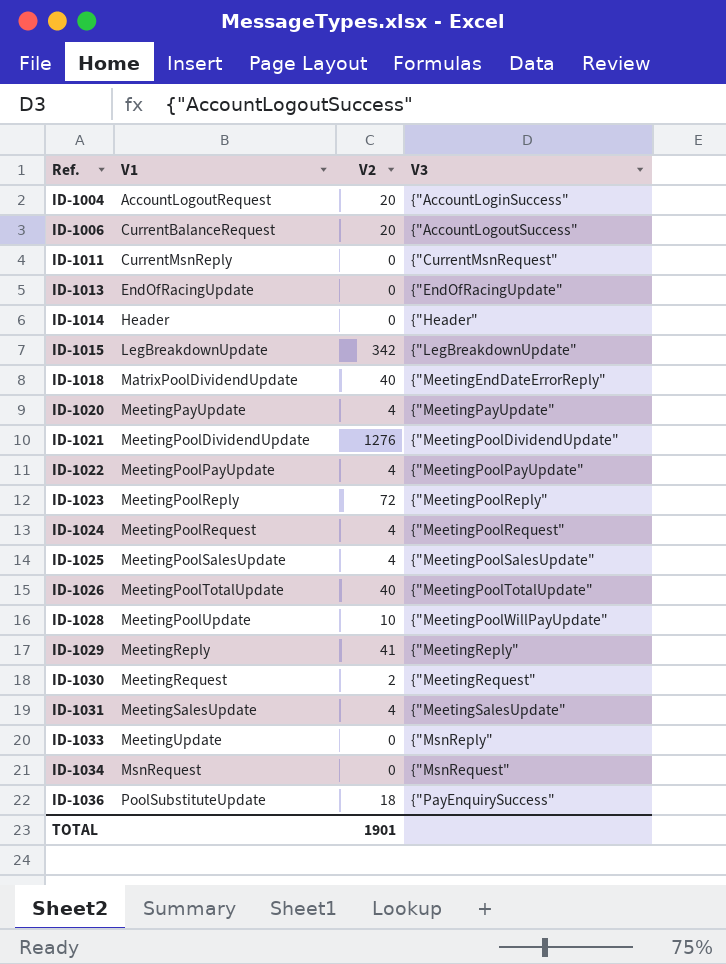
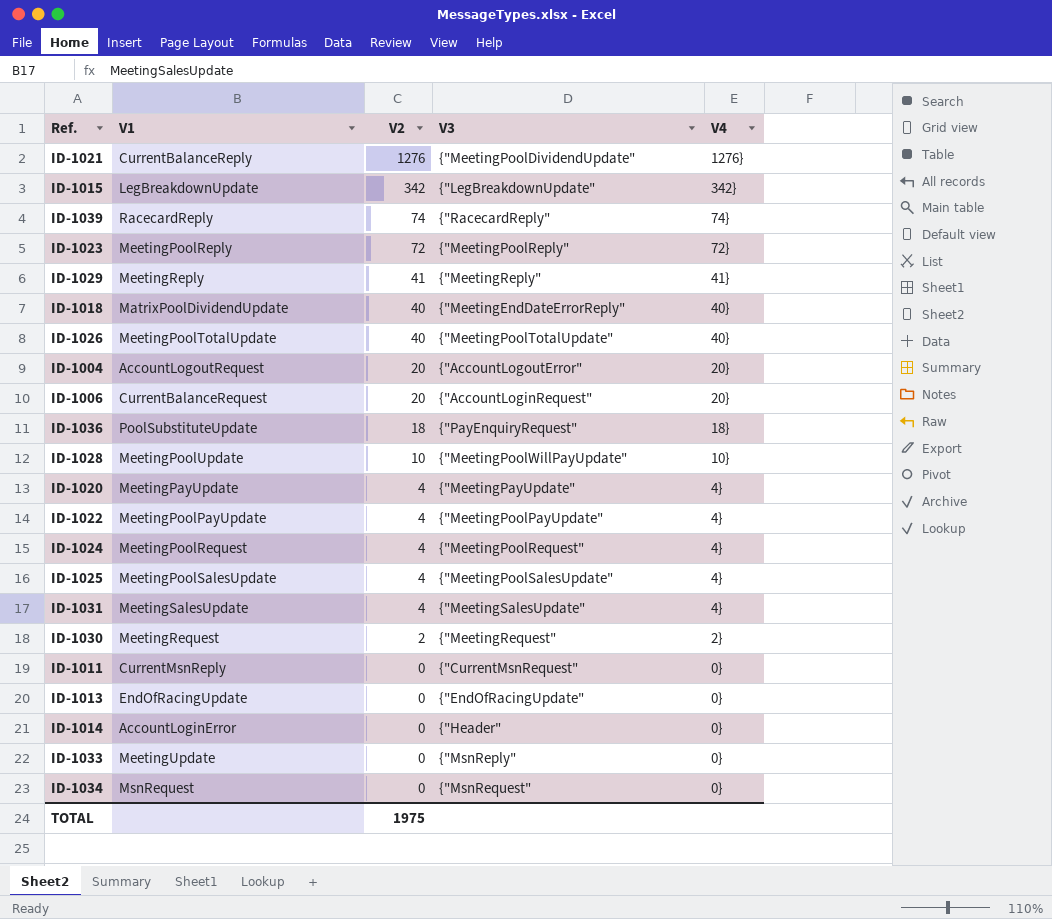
row order: Ref. ascending -> V2 descending
column V4 | position: none -> 5
ID-1021 | V1: MeetingPoolDividendUpdate -> CurrentBalanceReply
row ID-1039: none -> RacecardReply | 74 | {"RacecardReply" | 74}
ID-1004 | V3: {"AccountLoginSuccess" -> {"AccountLogoutError"
ID-1006 | V3: {"AccountLogoutSuccess" -> {"AccountLoginRequest"
ID-1036 | V3: {"PayEnquirySuccess" -> {"PayEnquiryRequest"
ID-1014 | V1: Header -> AccountLoginError
TOTAL | V2: 1901 -> 1975

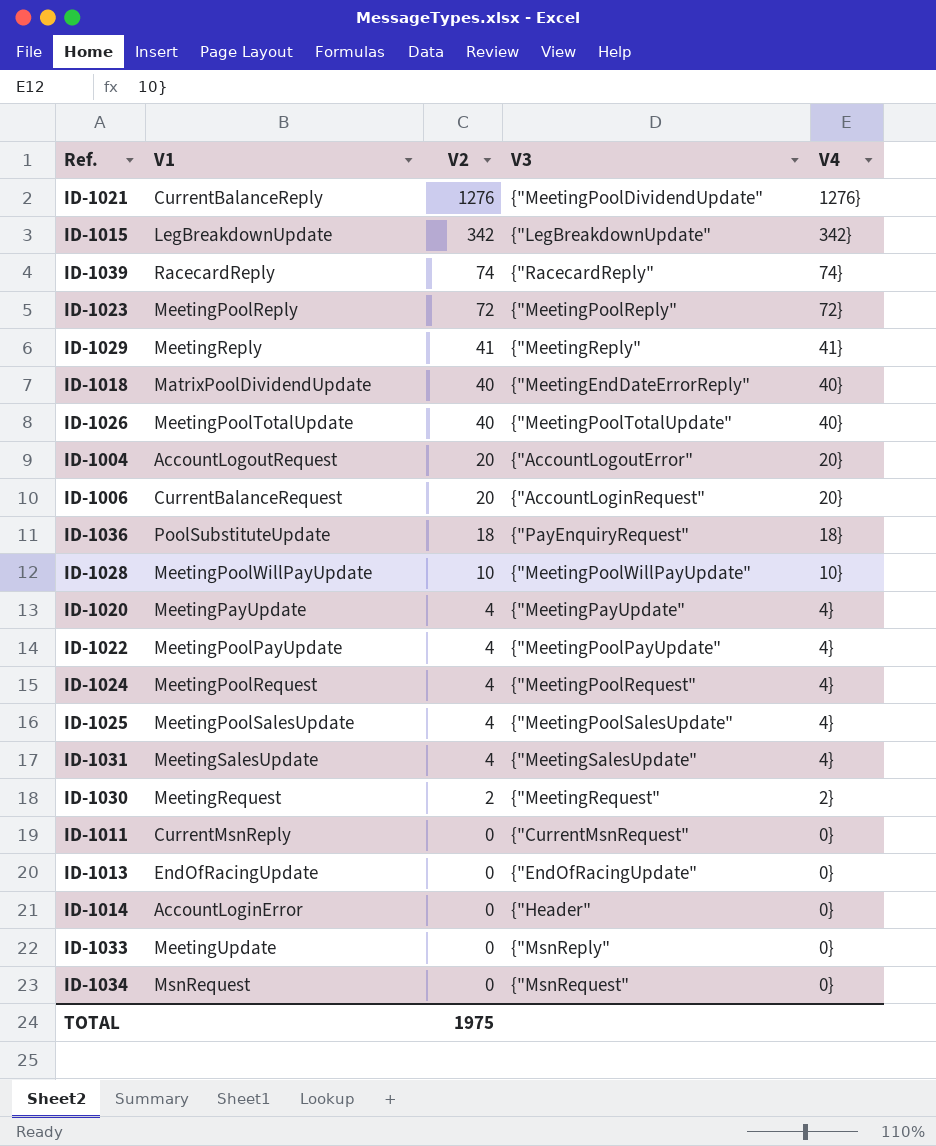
ID-1028 | V1: MeetingPoolUpdate -> MeetingPoolWillPayUpdate

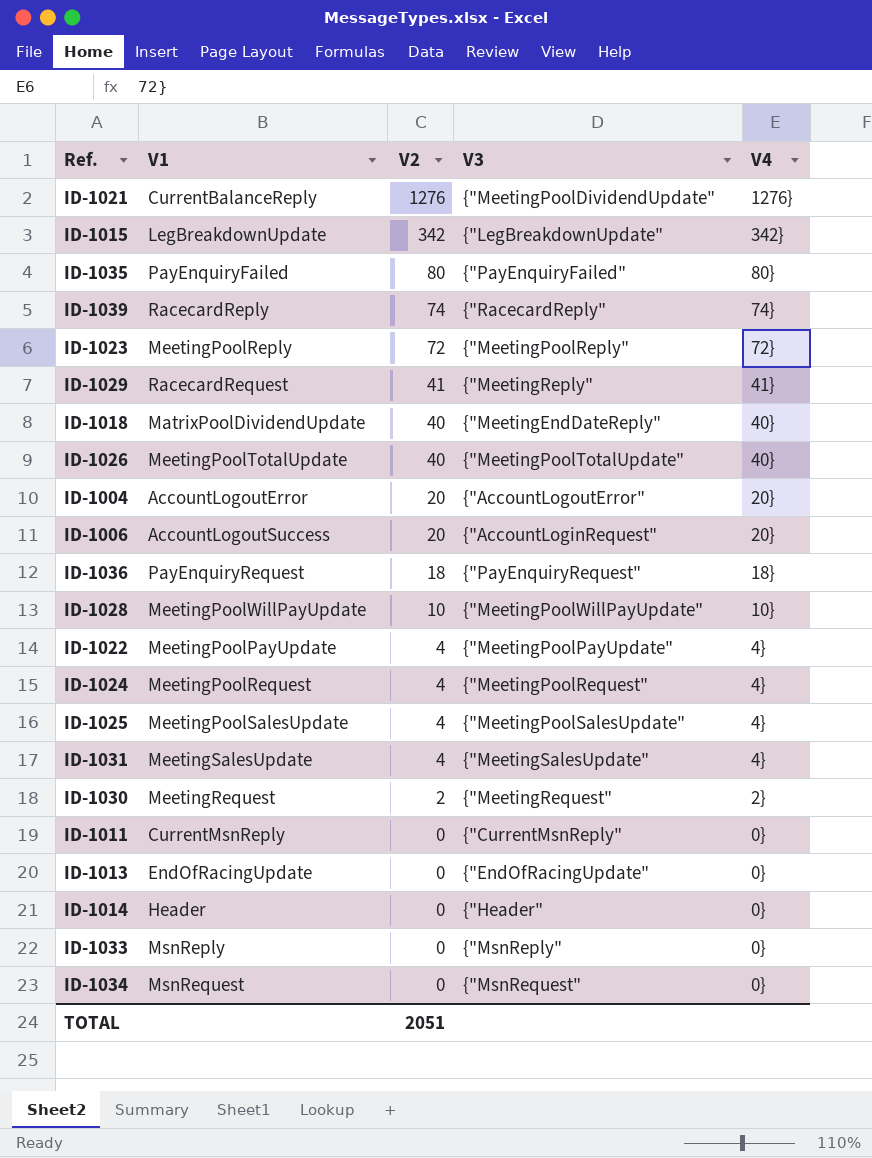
row ID-1020: MeetingPayUpdate | 4 | {"MeetingPayUpdate" | 4} -> none
row ID-1035: none -> PayEnquiryFailed | 80 | {"PayEnquiryFailed" | 80}
ID-1029 | V1: MeetingReply -> RacecardRequest
ID-1018 | V3: {"MeetingEndDateErrorReply" -> {"MeetingEndDateReply"
ID-1004 | V1: AccountLogoutRequest -> AccountLogoutError
ID-1006 | V1: CurrentBalanceRequest -> AccountLogoutSuccess
ID-1036 | V1: PoolSubstituteUpdate -> PayEnquiryRequest
ID-1011 | V3: {"CurrentMsnRequest" -> {"CurrentMsnReply"
ID-1014 | V1: AccountLoginError -> Header
ID-1033 | V1: MeetingUpdate -> MsnReply
TOTAL | V2: 1975 -> 2051

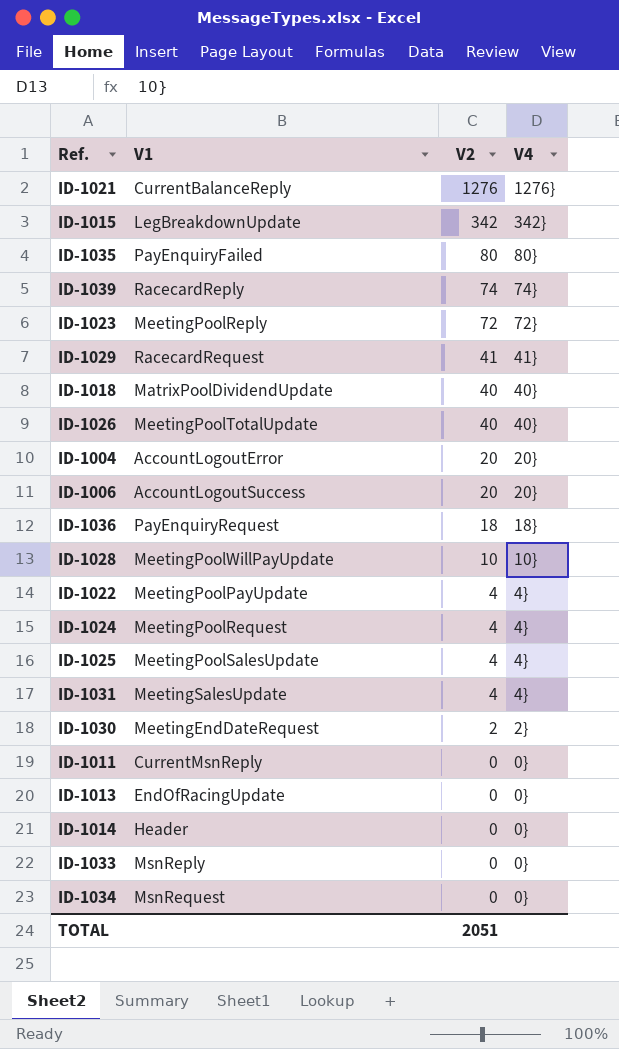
column V3 | position: 4 -> none
ID-1030 | V1: MeetingRequest -> MeetingEndDateRequest

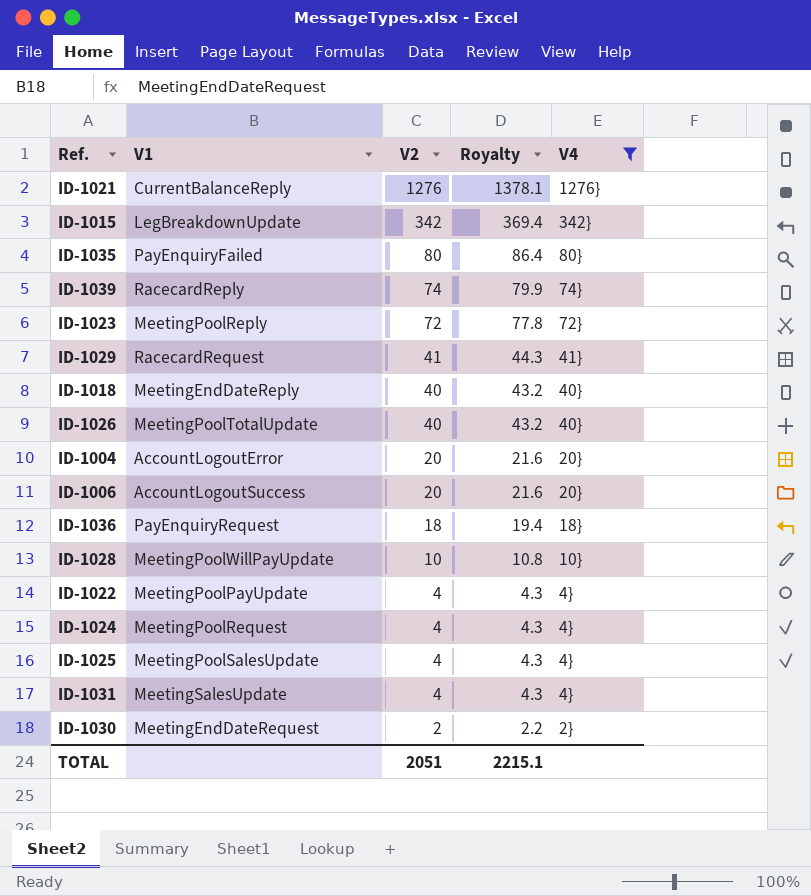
filter: none -> V4 != 0}
column Royalty | formula: none -> [V2] * 1.08
ID-1018 | V1: MatrixPoolDividendUpdate -> MeetingEndDateReply

